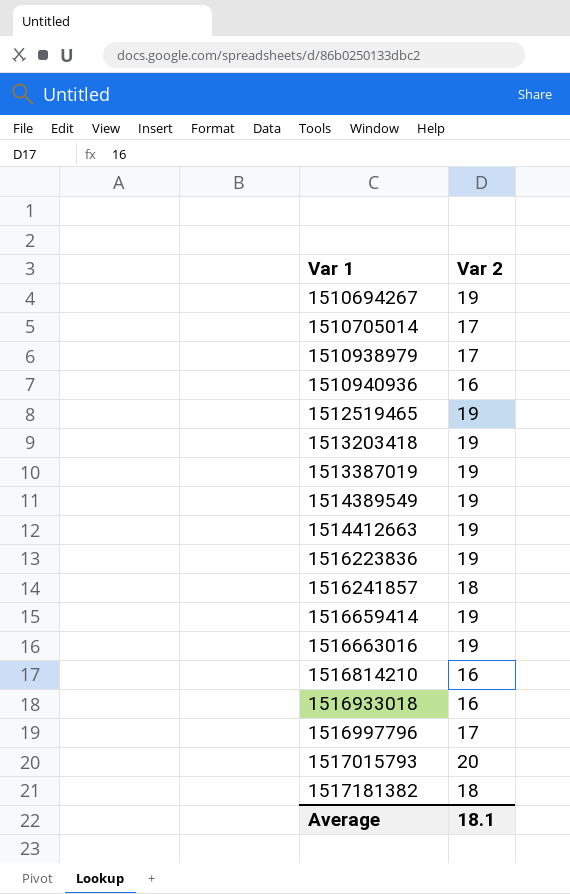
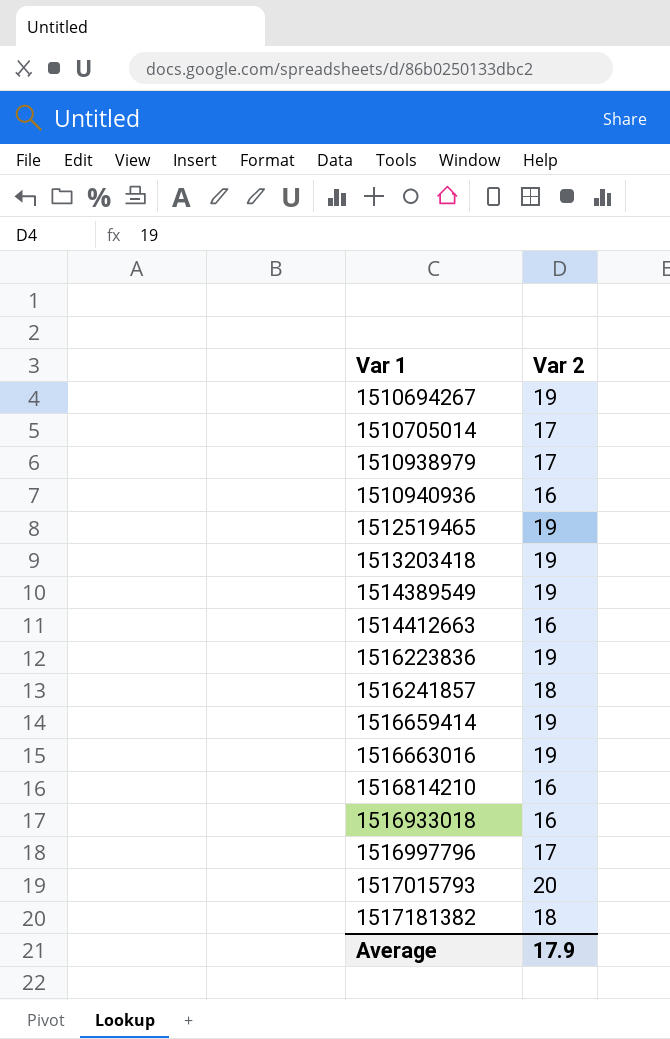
row 1513387019: 19 -> none
1514412663 | Var 2: 19 -> 16
Average | Var 2: 18.1 -> 17.9

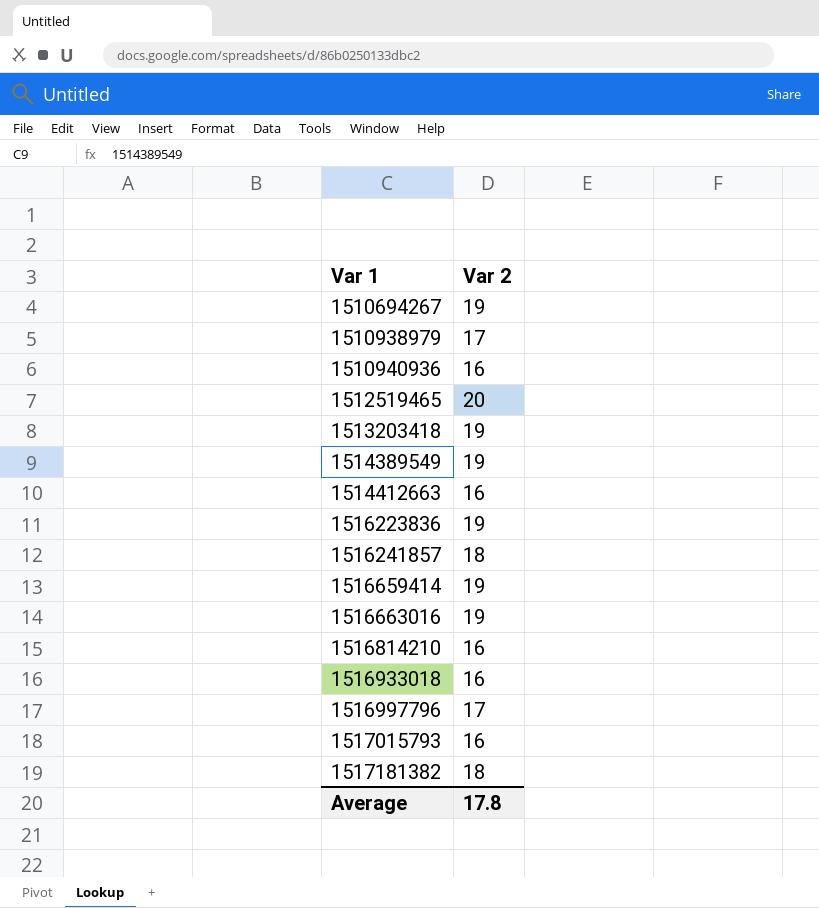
row 1510705014: 17 -> none
1512519465 | Var 2: 19 -> 20
1517015793 | Var 2: 20 -> 16
Average | Var 2: 17.9 -> 17.8

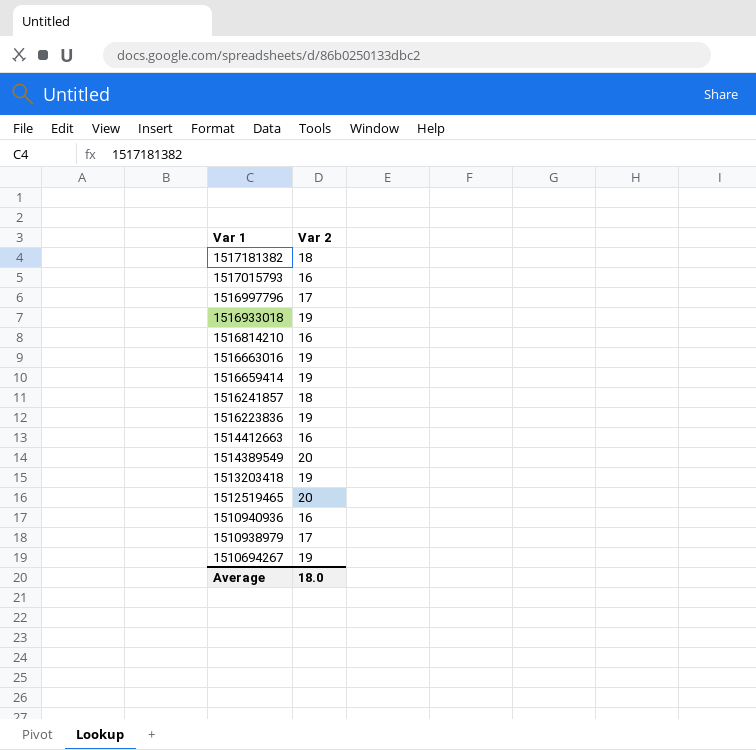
row order: Var 1 ascending -> Var 1 descending
1516933018 | Var 2: 16 -> 19
1514389549 | Var 2: 19 -> 20
Average | Var 2: 17.8 -> 18.0

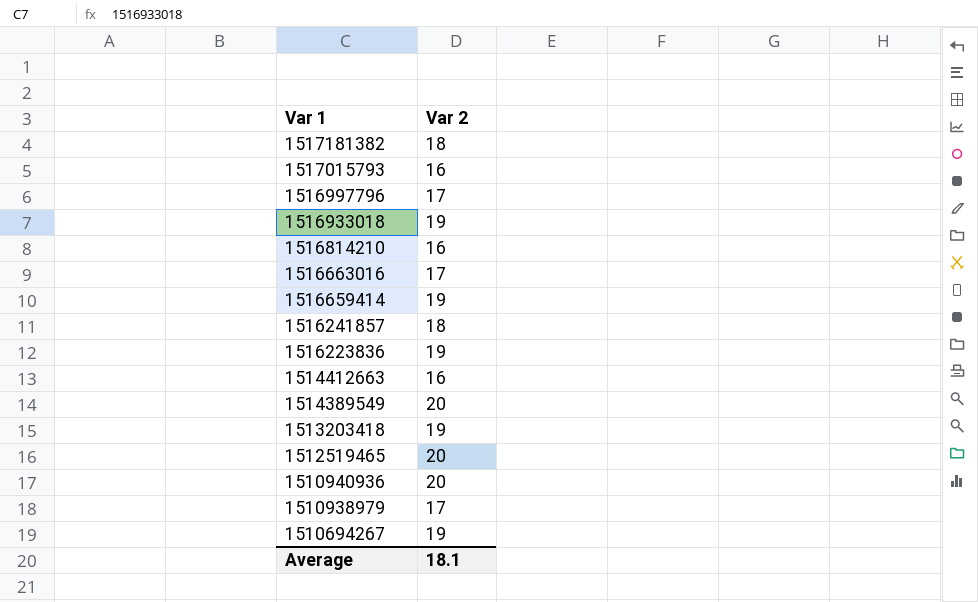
1516663016 | Var 2: 19 -> 17
1510940936 | Var 2: 16 -> 20
Average | Var 2: 18.0 -> 18.1

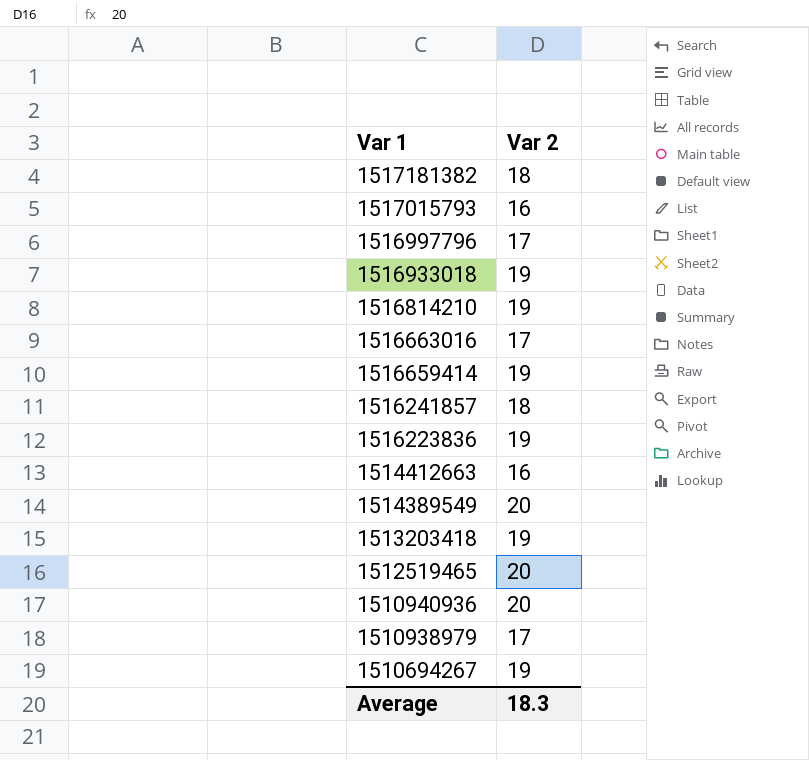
1516814210 | Var 2: 16 -> 19
Average | Var 2: 18.1 -> 18.3

